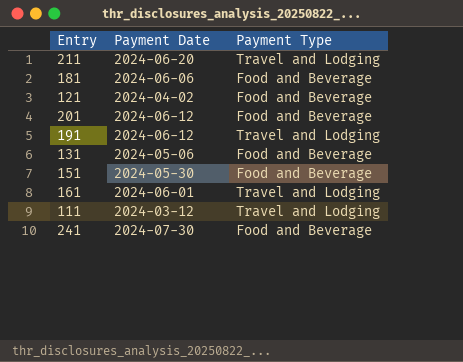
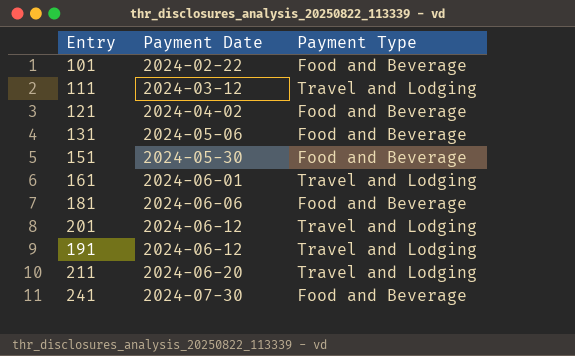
row order: none -> Payment Date ascending
row 101: none -> 2024-02-22 | Food and Beverage
201 | Payment Type: Food and Beverage -> Travel and Lodging

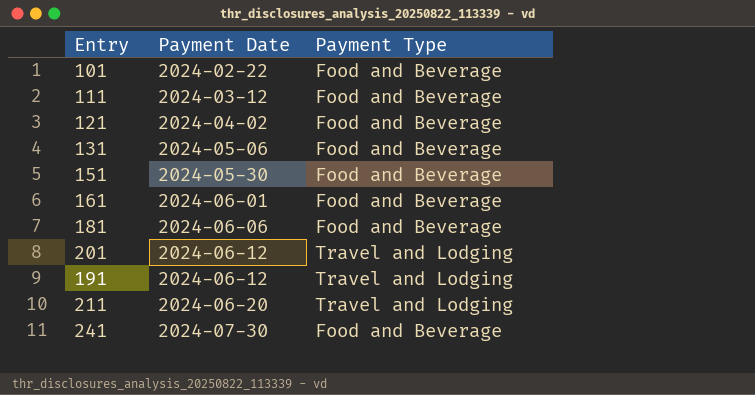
111 | Payment Type: Travel and Lodging -> Food and Beverage
161 | Payment Type: Travel and Lodging -> Food and Beverage

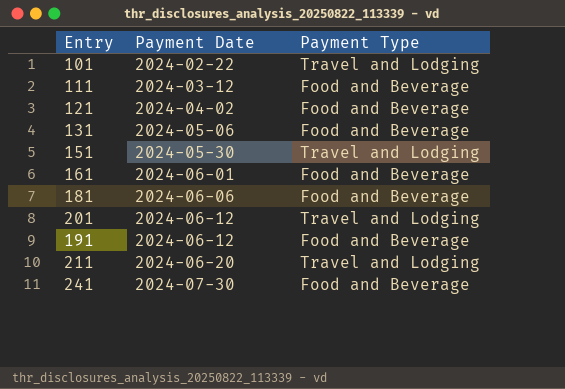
101 | Payment Type: Food and Beverage -> Travel and Lodging
151 | Payment Type: Food and Beverage -> Travel and Lodging
191 | Payment Type: Travel and Lodging -> Food and Beverage

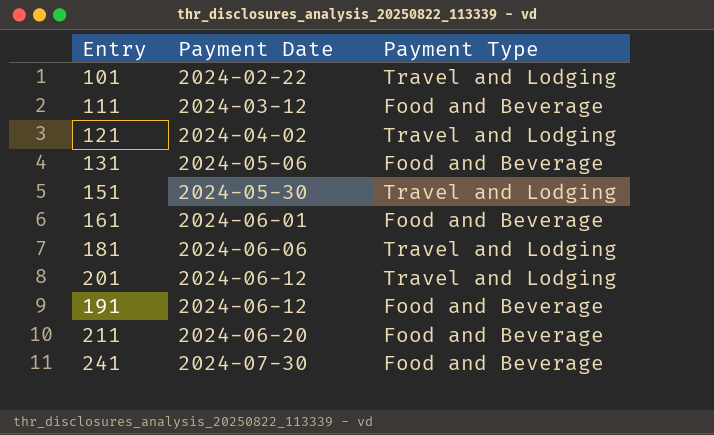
121 | Payment Type: Food and Beverage -> Travel and Lodging
181 | Payment Type: Food and Beverage -> Travel and Lodging
211 | Payment Type: Travel and Lodging -> Food and Beverage

